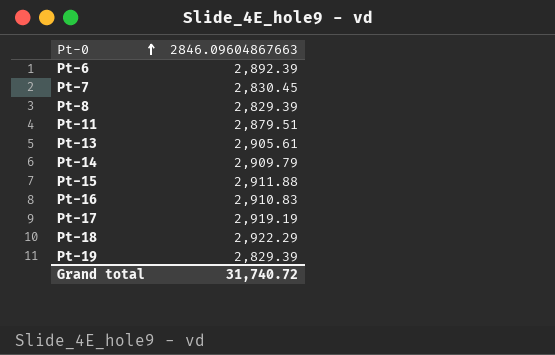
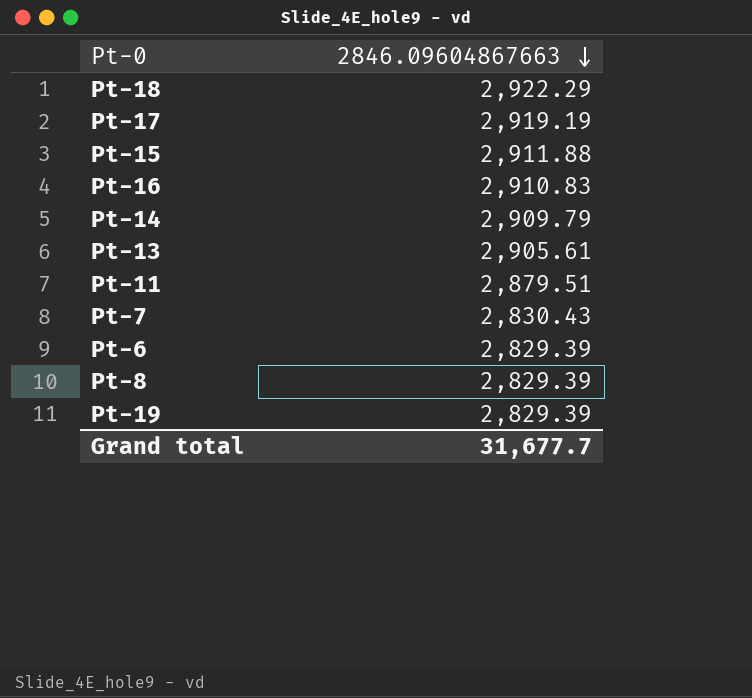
row order: Pt-0 ascending -> 2846.09604867663 descending
Pt-7 | 2846.09604867663: 2,830.45 -> 2,830.43
Pt-6 | 2846.09604867663: 2,892.39 -> 2,829.39
Grand total | 2846.09604867663: 31,740.72 -> 31,677.7

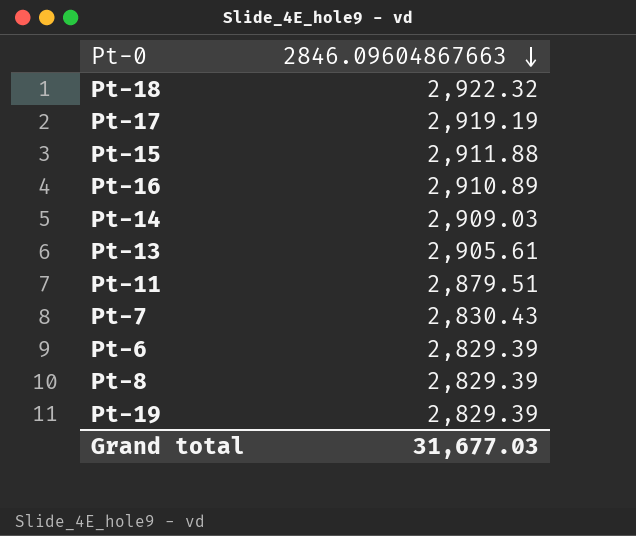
Pt-18 | 2846.09604867663: 2,922.29 -> 2,922.32
Pt-16 | 2846.09604867663: 2,910.83 -> 2,910.89
Pt-14 | 2846.09604867663: 2,909.79 -> 2,909.03
Grand total | 2846.09604867663: 31,677.7 -> 31,677.03

